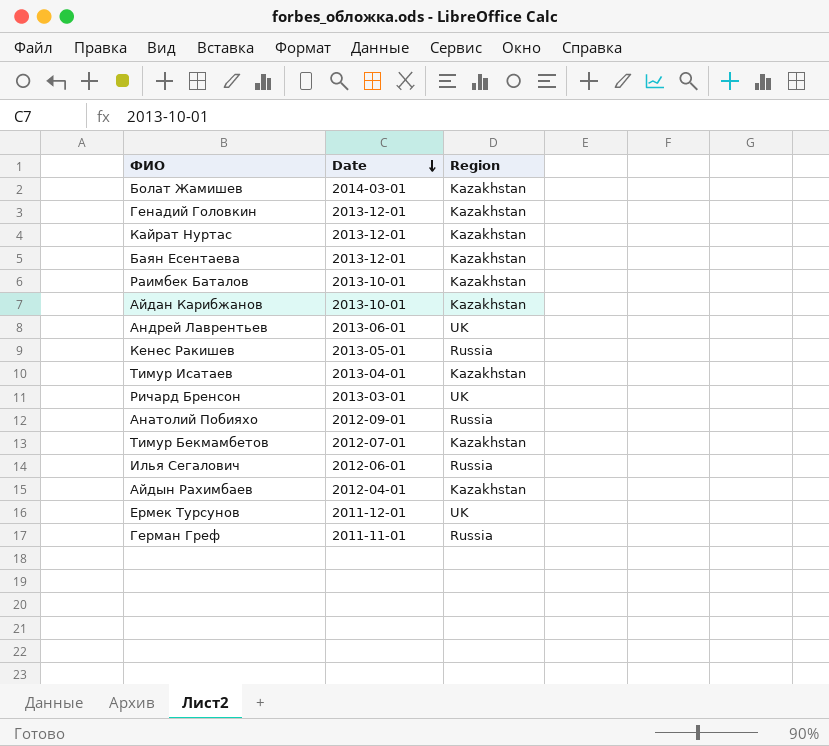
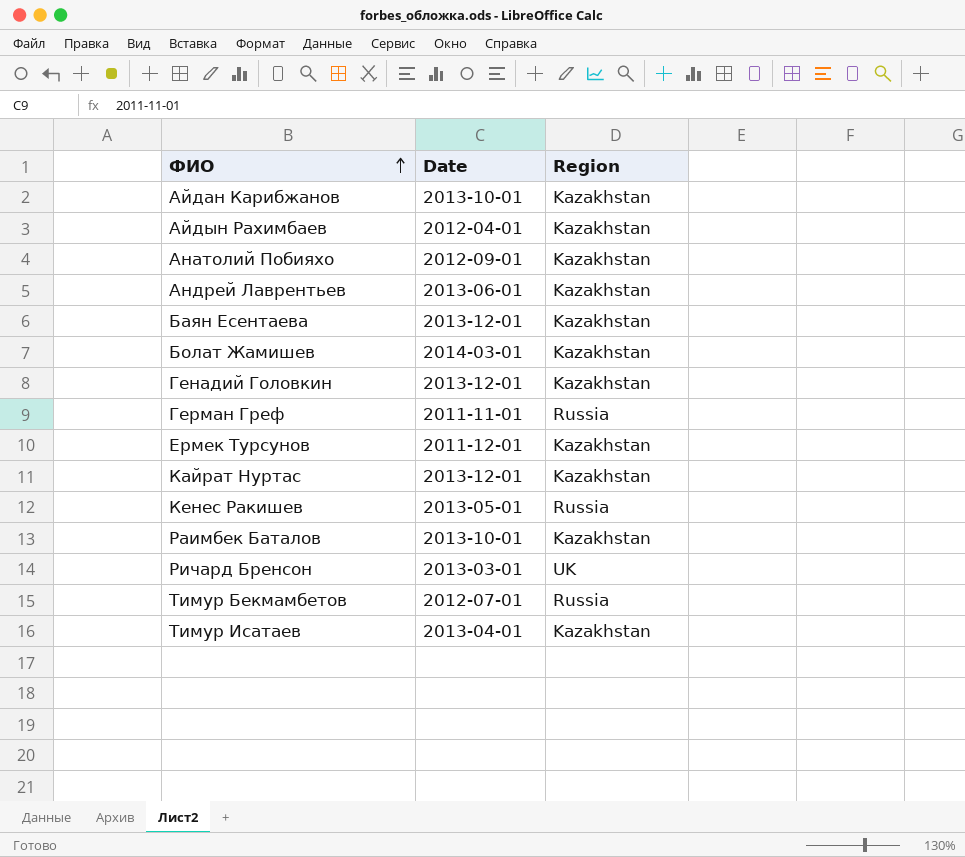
row order: Date descending -> ФИО ascending
row Илья Сегалович: 2012-06-01 | Russia -> none
Анатолий Побияхо | Region: Russia -> Kazakhstan
Андрей Лаврентьев | Region: UK -> Kazakhstan
Ермек Турсунов | Region: UK -> Kazakhstan
Тимур Бекмамбетов | Region: Kazakhstan -> Russia

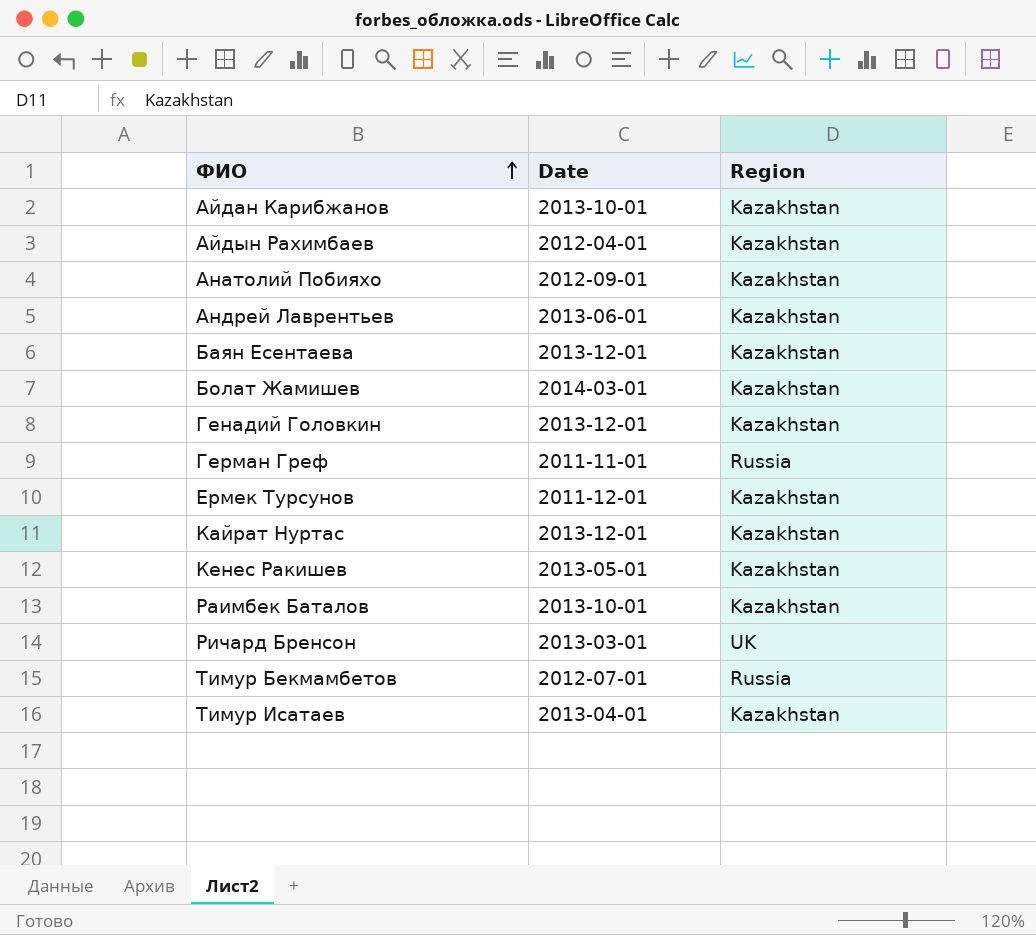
Кенес Ракишев | Region: Russia -> Kazakhstan

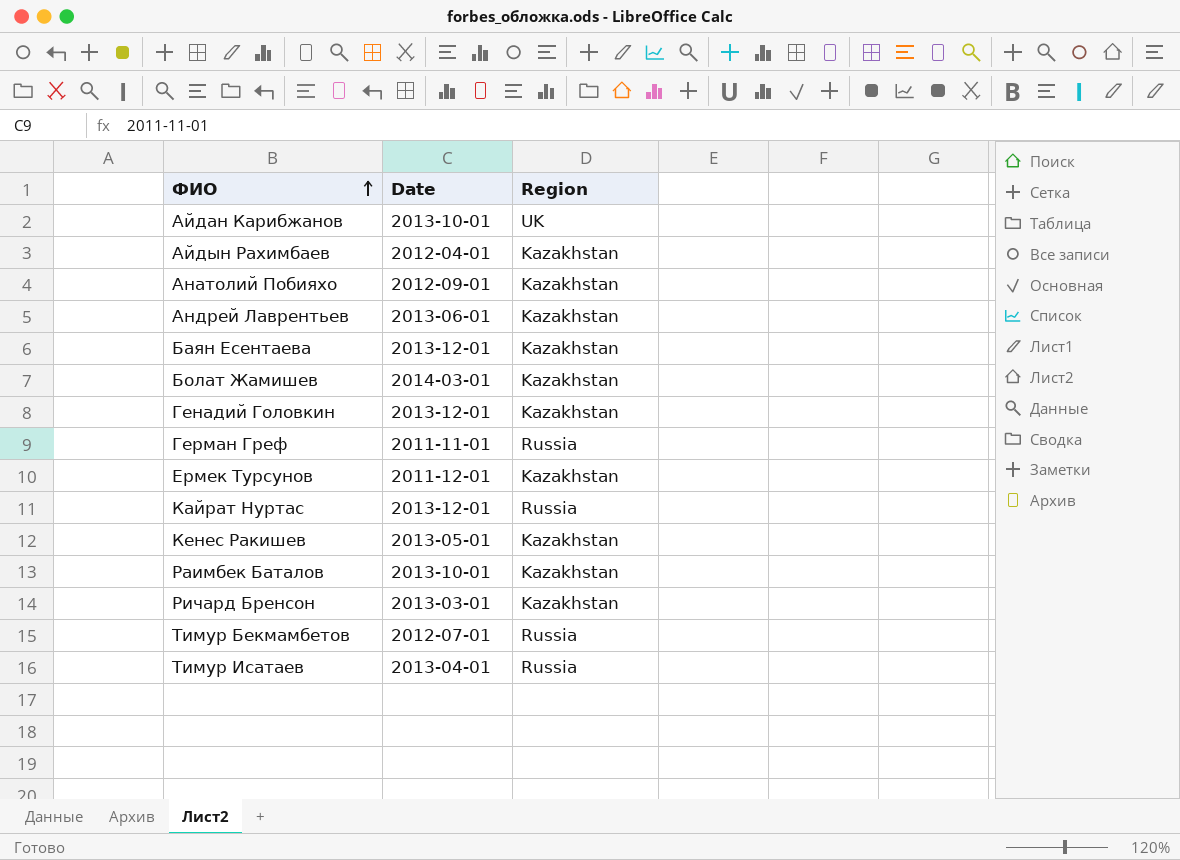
Айдан Карибжанов | Region: Kazakhstan -> UK
Кайрат Нуртас | Region: Kazakhstan -> Russia
Ричард Бренсон | Region: UK -> Kazakhstan
Тимур Исатаев | Region: Kazakhstan -> Russia

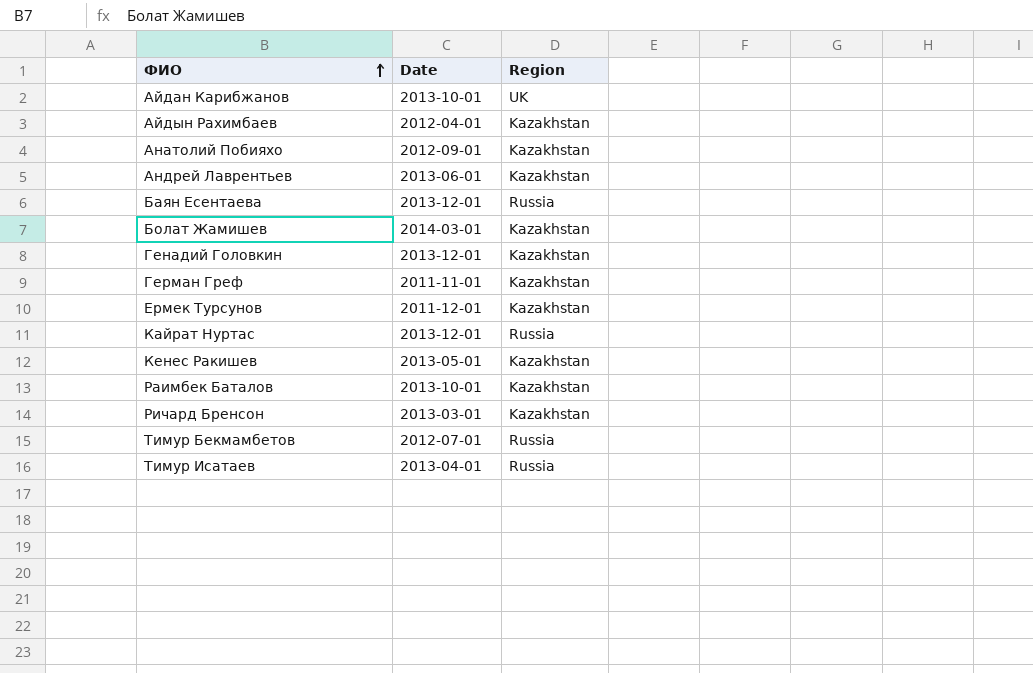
Баян Есентаева | Region: Kazakhstan -> Russia
Герман Греф | Region: Russia -> Kazakhstan

